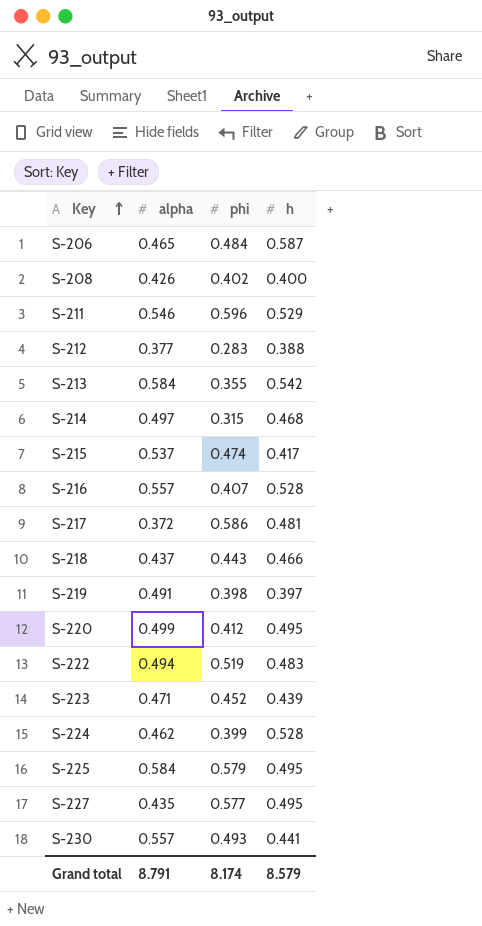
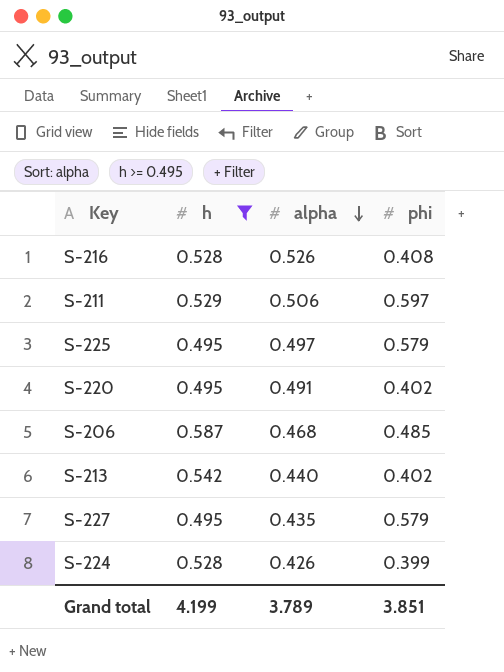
filter: none -> h >= 0.495
row order: Key ascending -> alpha descending
column h | position: 4 -> 2
S-216 | alpha: 0.557 -> 0.526
S-216 | phi: 0.407 -> 0.408
S-211 | alpha: 0.546 -> 0.506
S-211 | phi: 0.596 -> 0.597
S-225 | alpha: 0.584 -> 0.497
S-220 | alpha: 0.499 -> 0.491
S-220 | phi: 0.412 -> 0.402
S-206 | alpha: 0.465 -> 0.468
S-206 | phi: 0.484 -> 0.485
S-213 | alpha: 0.584 -> 0.440
S-213 | phi: 0.355 -> 0.402
S-227 | phi: 0.577 -> 0.579
S-224 | alpha: 0.462 -> 0.426
Grand total | h: 8.579 -> 4.199
Grand total | alpha: 8.791 -> 3.789
Grand total | phi: 8.174 -> 3.851

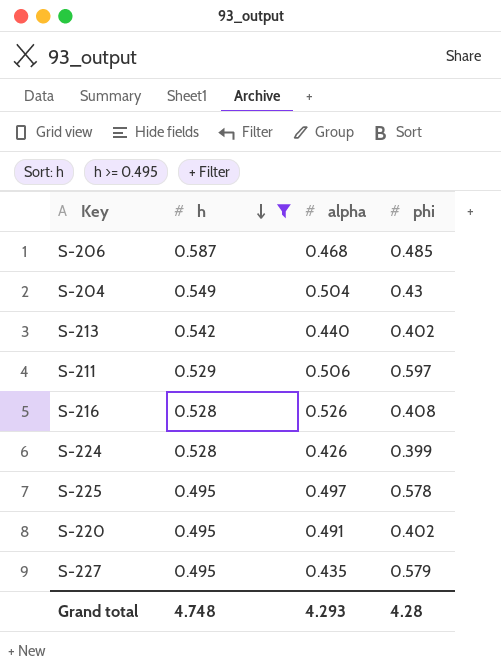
row order: alpha descending -> h descending
row S-204: none -> 0.549 | 0.504 | 0.43
S-225 | phi: 0.579 -> 0.578
Grand total | h: 4.199 -> 4.748
Grand total | alpha: 3.789 -> 4.293
Grand total | phi: 3.851 -> 4.28

